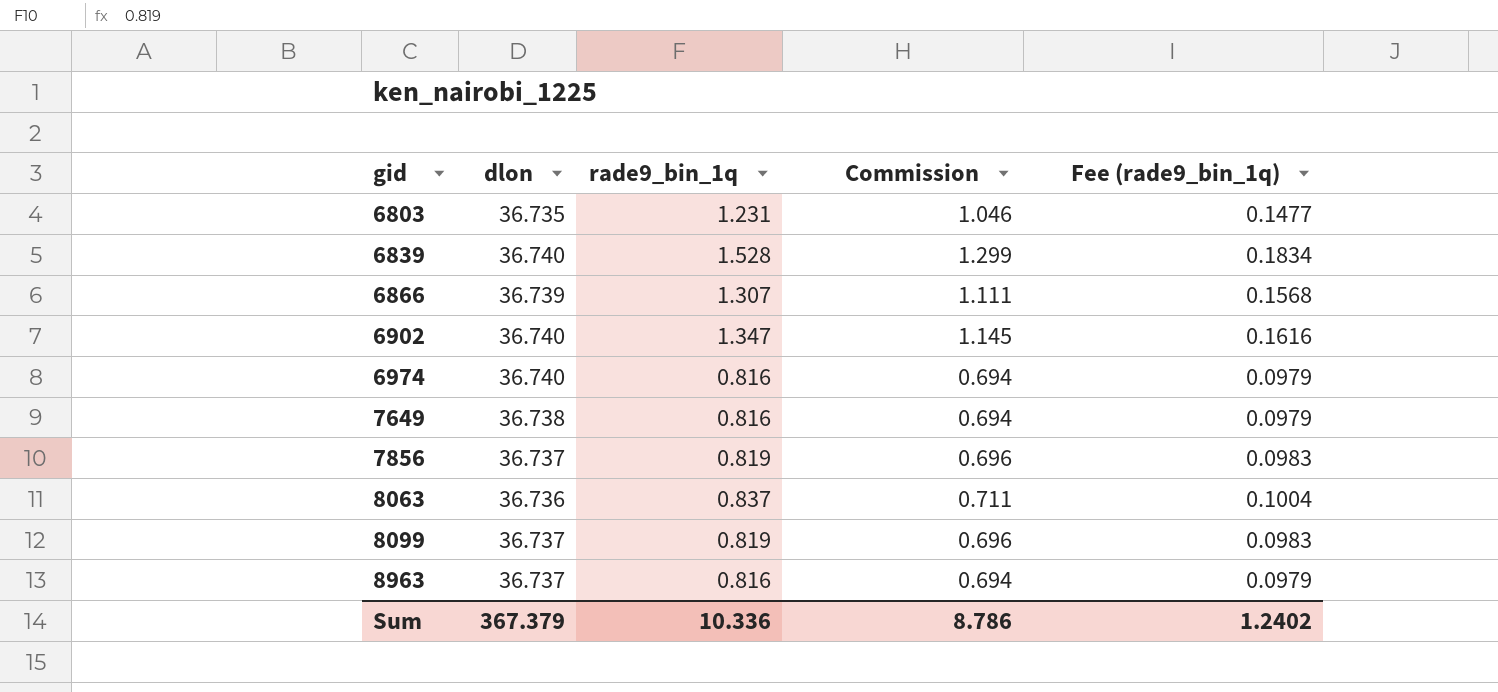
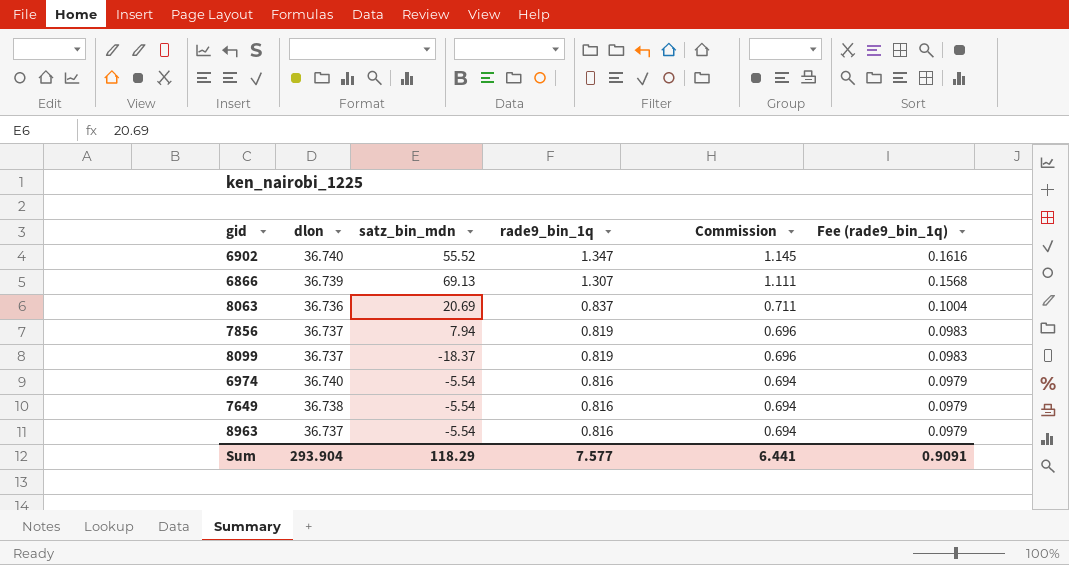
row order: gid ascending -> rade9_bin_1q descending
column satz_bin_mdn | position: none -> 3
row 6803: 36.735 | 1.231 | 1.046 | 0.1477 -> none
row 6839: 36.740 | 1.528 | 1.299 | 0.1834 -> none
Sum | dlon: 367.379 -> 293.904
Sum | rade9_bin_1q: 10.336 -> 7.577
Sum | Commission: 8.786 -> 6.441
Sum | Fee (rade9_bin_1q): 1.2402 -> 0.9091

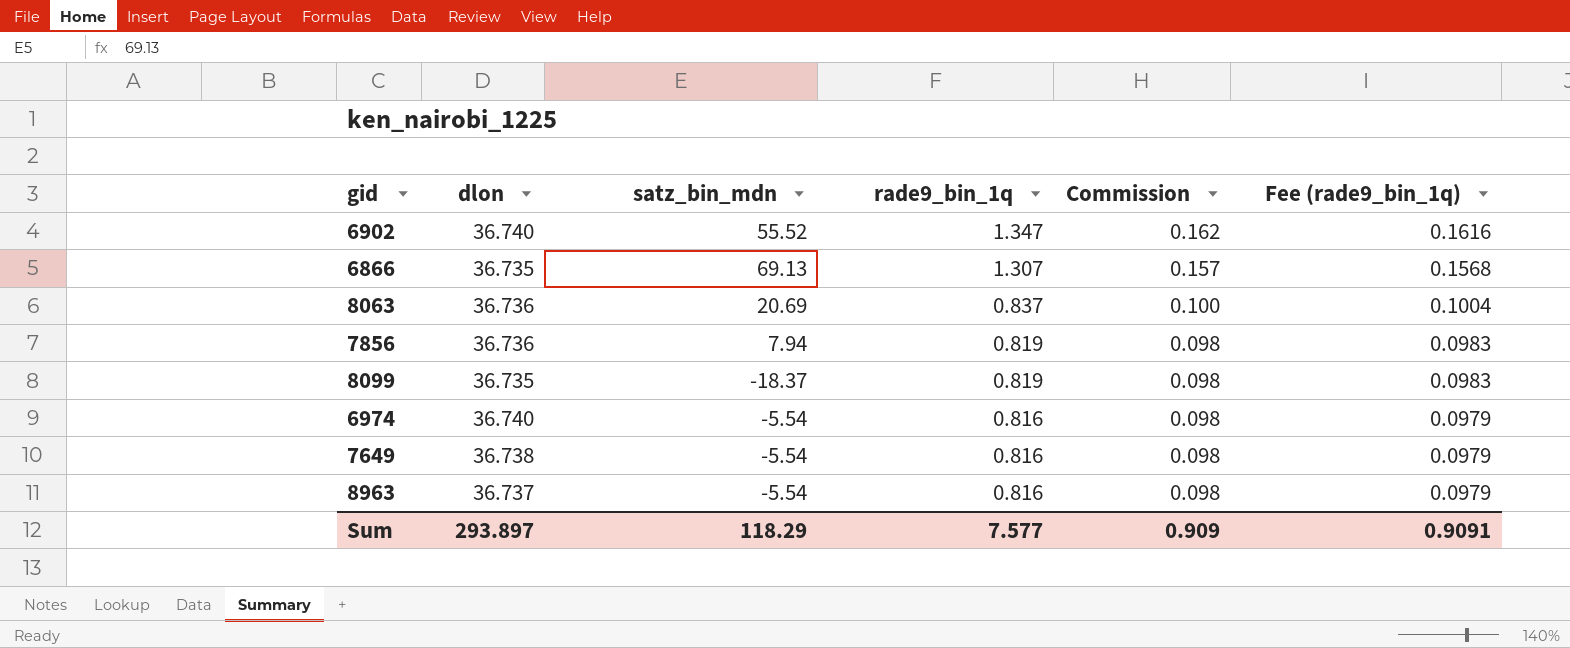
column Commission | formula: [rade9_bin_1q] * 0.85 -> [rade9_bin_1q] * 0.12
6866 | dlon: 36.739 -> 36.735
7856 | dlon: 36.737 -> 36.736
8099 | dlon: 36.737 -> 36.735
Sum | dlon: 293.904 -> 293.897
Sum | Commission: 6.441 -> 0.909

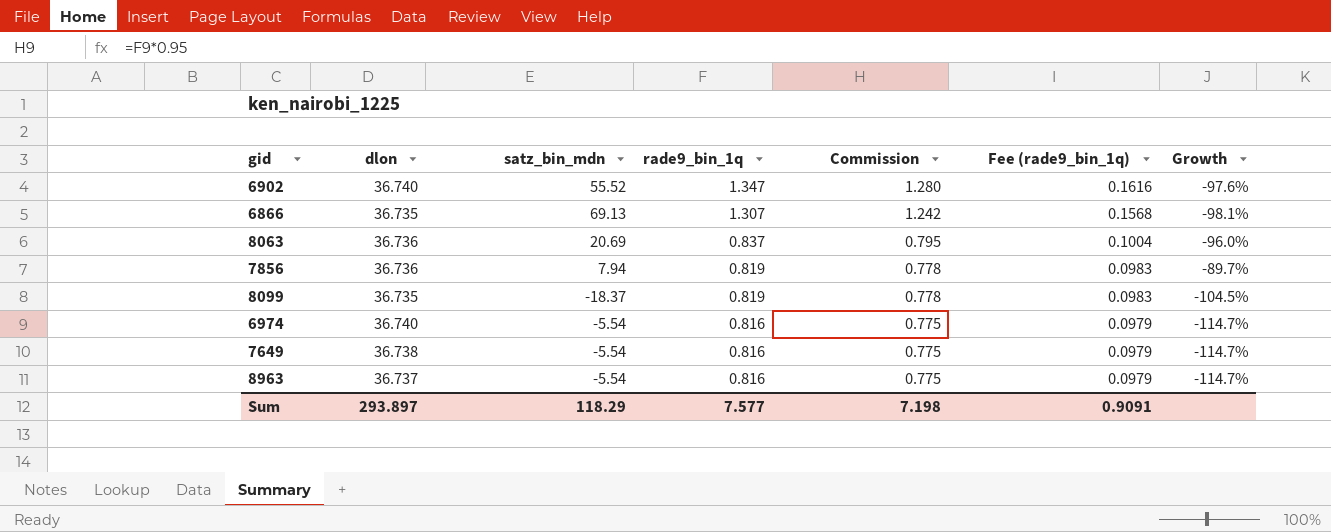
column Commission | formula: [rade9_bin_1q] * 0.12 -> [rade9_bin_1q] * 0.95
column Growth | formula: none -> ([rade9_bin_1q] - [satz_bin_mdn]) / [satz_bin_mdn]
Sum | Commission: 0.909 -> 7.198

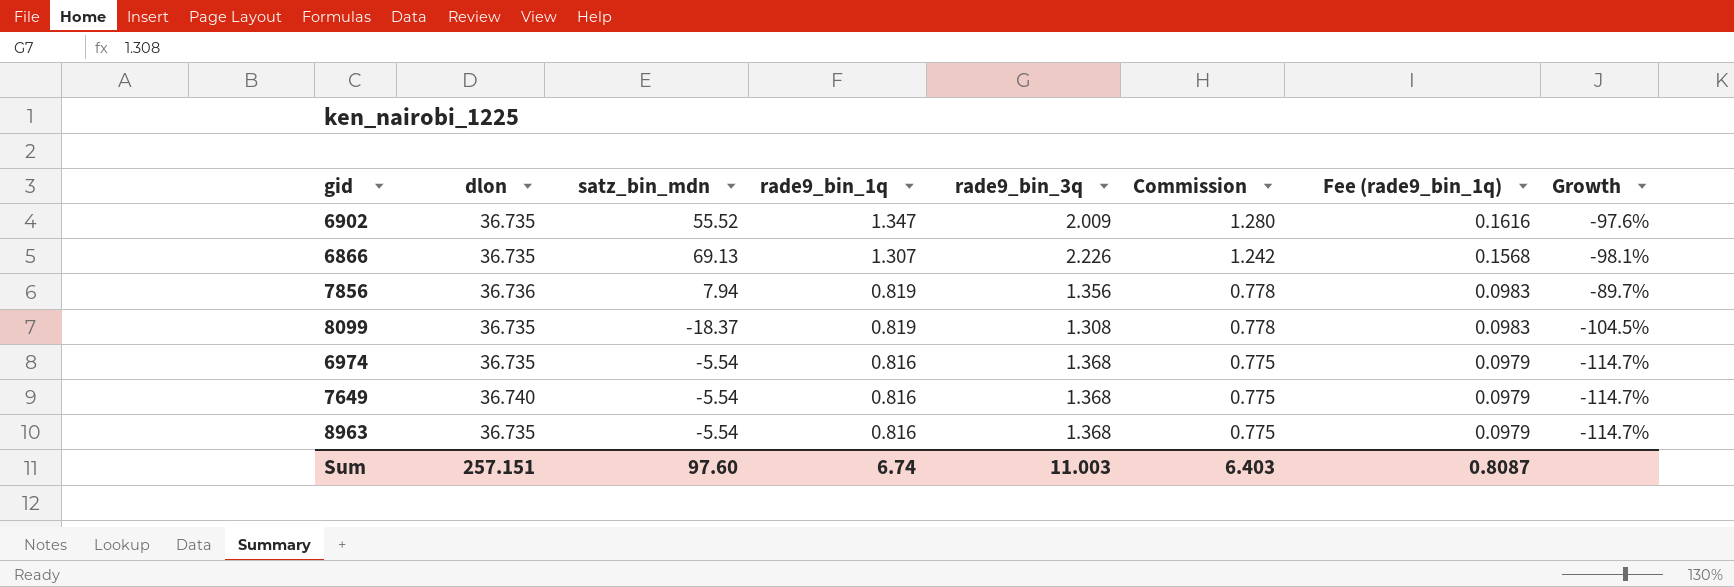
column rade9_bin_3q | position: none -> 5
row 8063: 36.736 | 20.69 | 0.837 | 0.795 | 0.1004 | -96.0% -> none
6902 | dlon: 36.740 -> 36.735
6974 | dlon: 36.740 -> 36.735
7649 | dlon: 36.738 -> 36.740
8963 | dlon: 36.737 -> 36.735
Sum | dlon: 293.897 -> 257.151
Sum | satz_bin_mdn: 118.29 -> 97.60
Sum | rade9_bin_1q: 7.577 -> 6.74
Sum | Commission: 7.198 -> 6.403
Sum | Fee (rade9_bin_1q): 0.9091 -> 0.8087

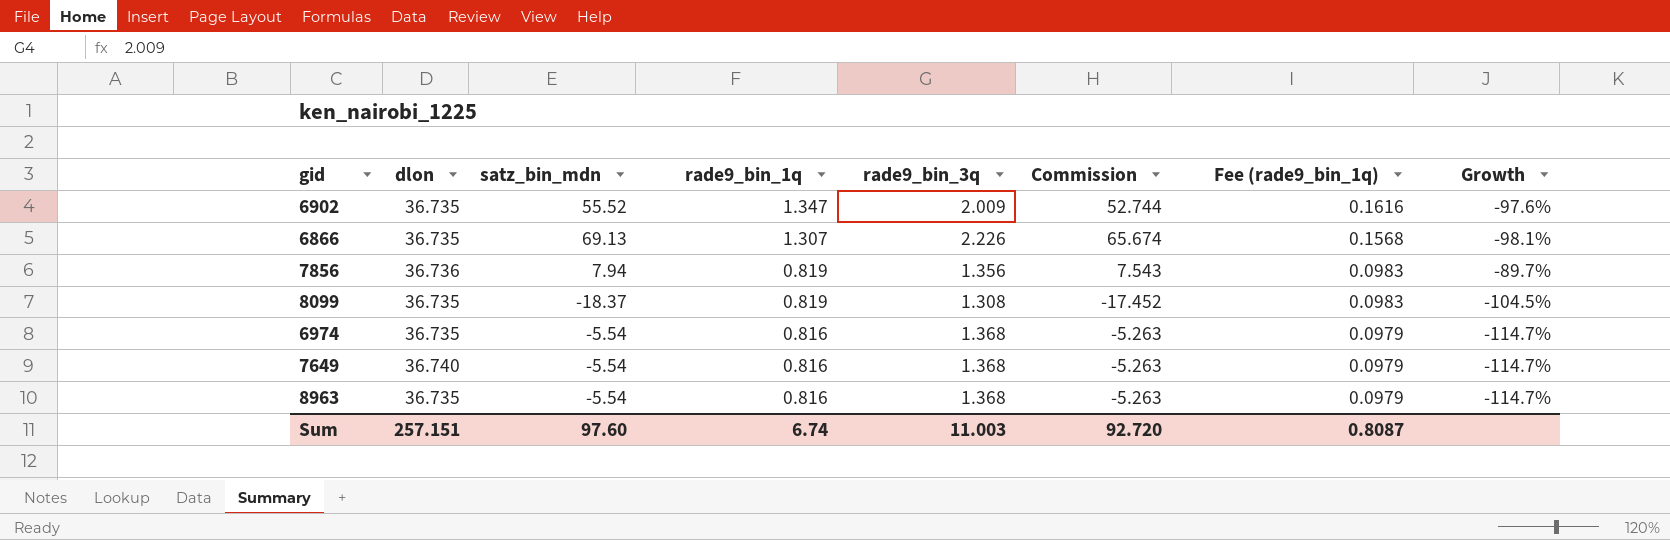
column Commission | formula: [rade9_bin_1q] * 0.95 -> [satz_bin_mdn] * 0.95
Sum | Commission: 6.403 -> 92.720

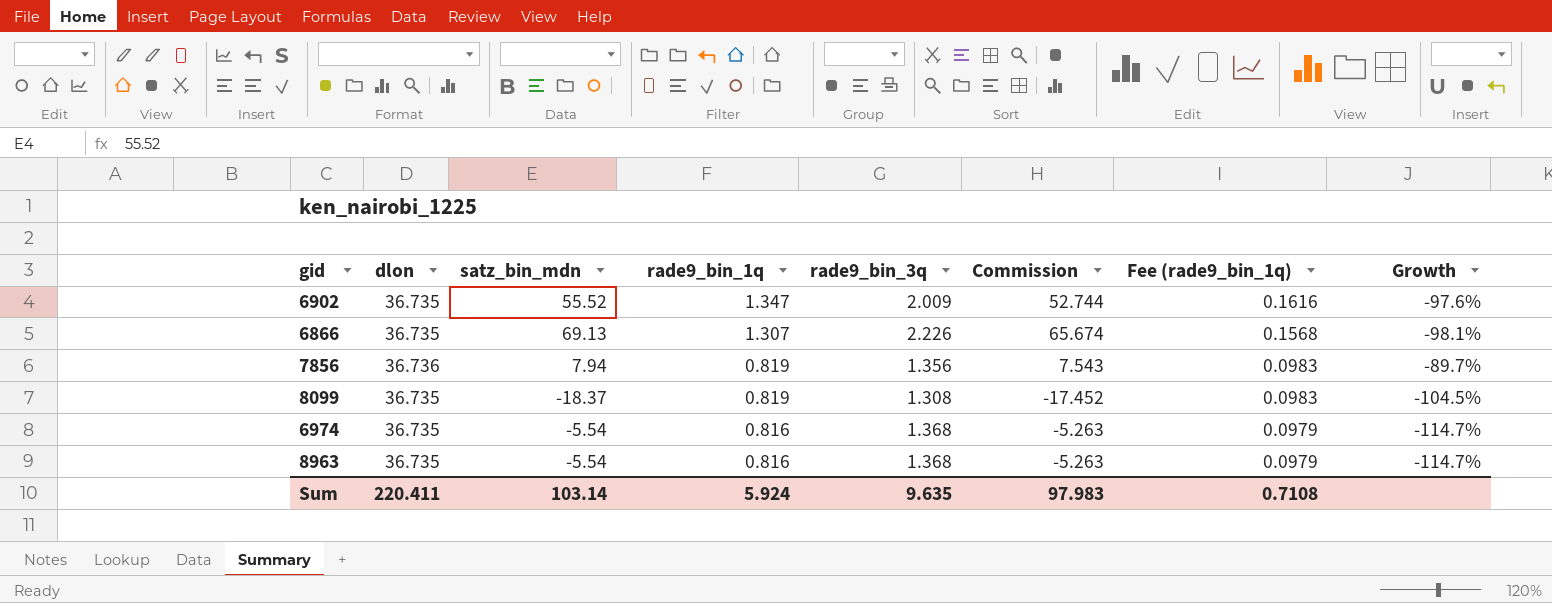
row 7649: 36.740 | -5.54 | 0.816 | 1.368 | -5.263 | 0.0979 | -114.7% -> none
Sum | dlon: 257.151 -> 220.411
Sum | satz_bin_mdn: 97.60 -> 103.14
Sum | rade9_bin_1q: 6.74 -> 5.924
Sum | rade9_bin_3q: 11.003 -> 9.635
Sum | Commission: 92.720 -> 97.983
Sum | Fee (rade9_bin_1q): 0.8087 -> 0.7108

